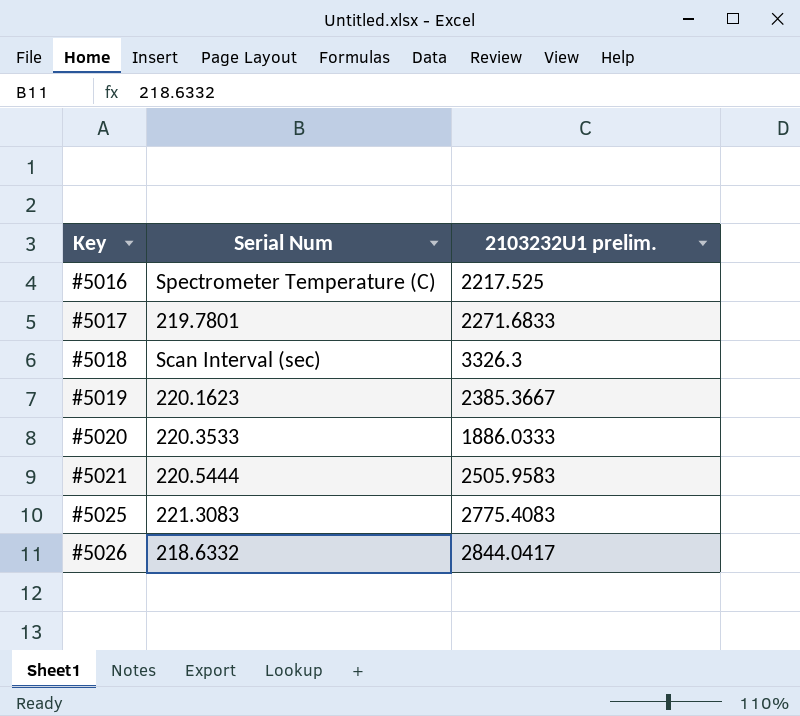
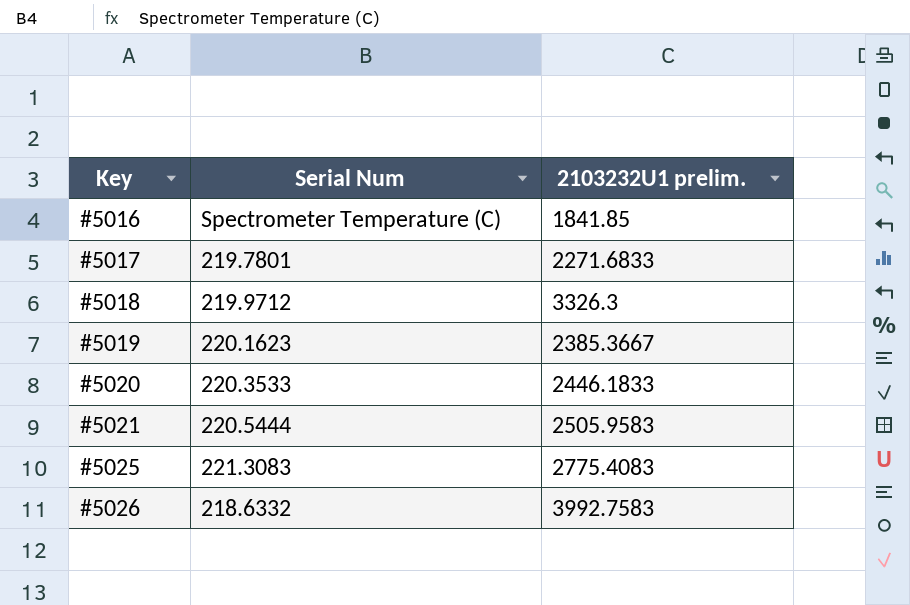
#5016 | 2103232U1 prelim.: 2217.525 -> 1841.85
#5018 | Serial Num: Scan Interval (sec) -> 219.9712
#5020 | 2103232U1 prelim.: 1886.0333 -> 2446.1833
#5026 | 2103232U1 prelim.: 2844.0417 -> 3992.7583

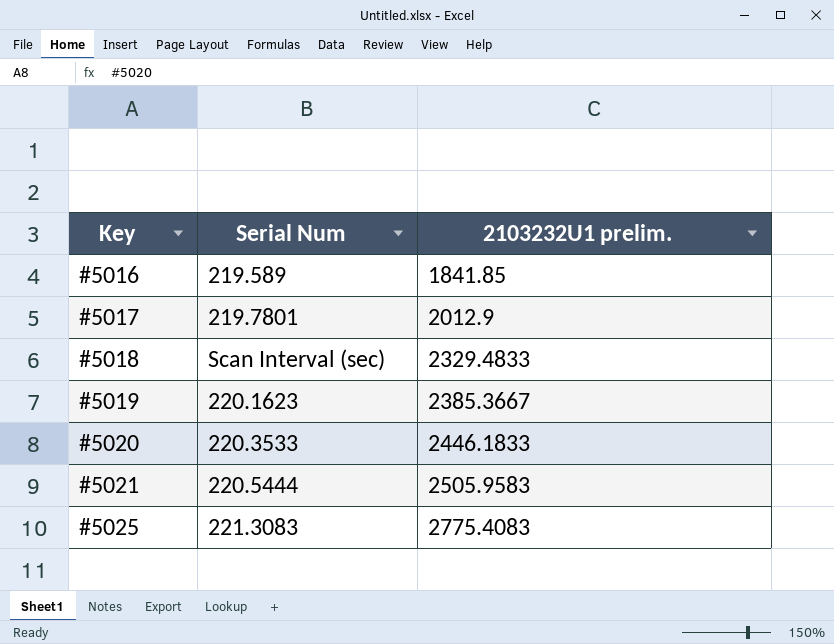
row #5026: 218.6332 | 3992.7583 -> none
#5016 | Serial Num: Spectrometer Temperature (C) -> 219.589
#5017 | 2103232U1 prelim.: 2271.6833 -> 2012.9
#5018 | Serial Num: 219.9712 -> Scan Interval (sec)
#5018 | 2103232U1 prelim.: 3326.3 -> 2329.4833

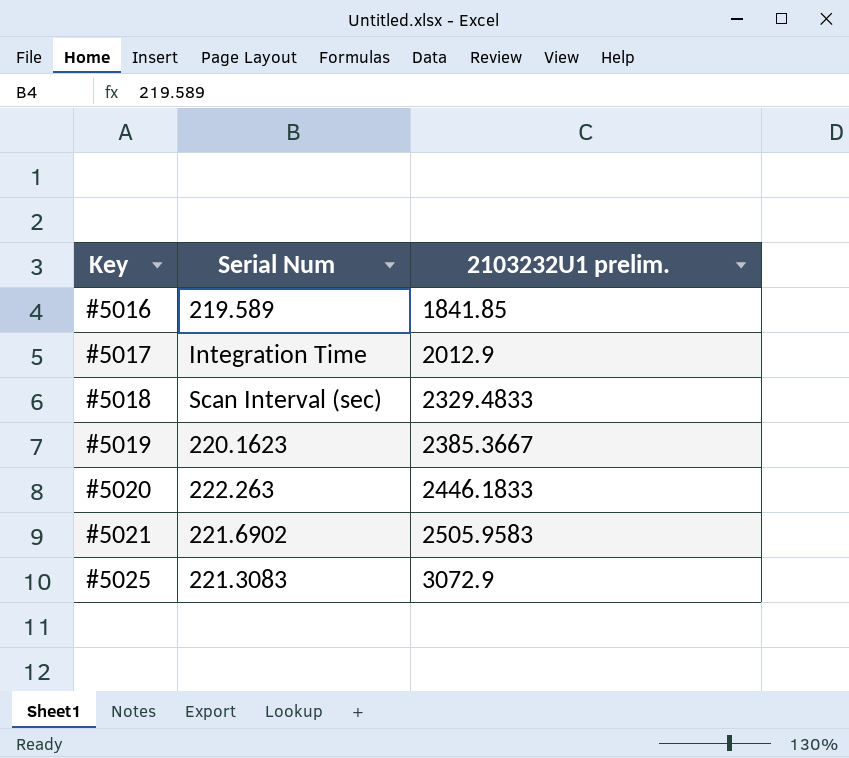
#5017 | Serial Num: 219.7801 -> Integration Time
#5020 | Serial Num: 220.3533 -> 222.263
#5021 | Serial Num: 220.5444 -> 221.6902
#5025 | 2103232U1 prelim.: 2775.4083 -> 3072.9

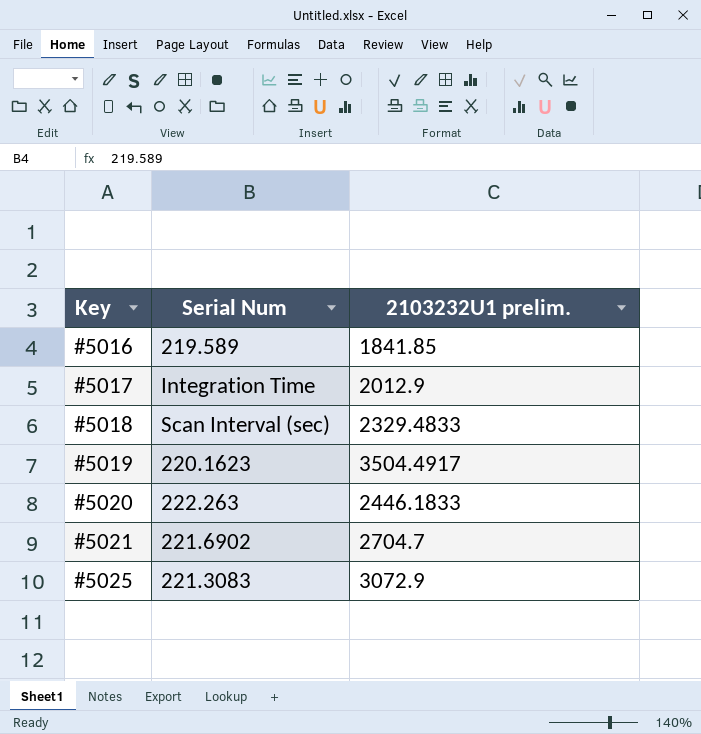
#5019 | 2103232U1 prelim.: 2385.3667 -> 3504.4917
#5021 | 2103232U1 prelim.: 2505.9583 -> 2704.7

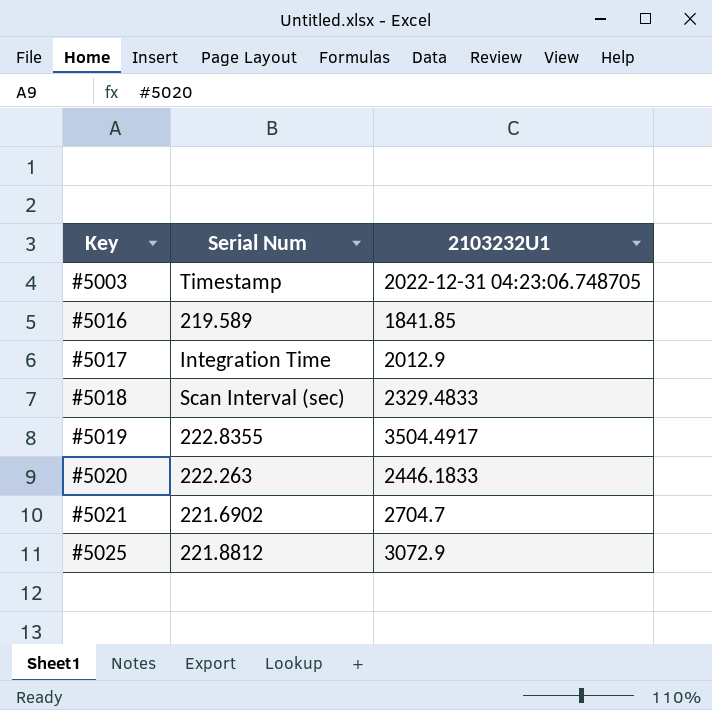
column name: 2103232U1 prelim. -> 2103232U1
row #5003: none -> Timestamp | 2022-12-31 04:23:06.748705
#5019 | Serial Num: 220.1623 -> 222.8355
#5025 | Serial Num: 221.3083 -> 221.8812

